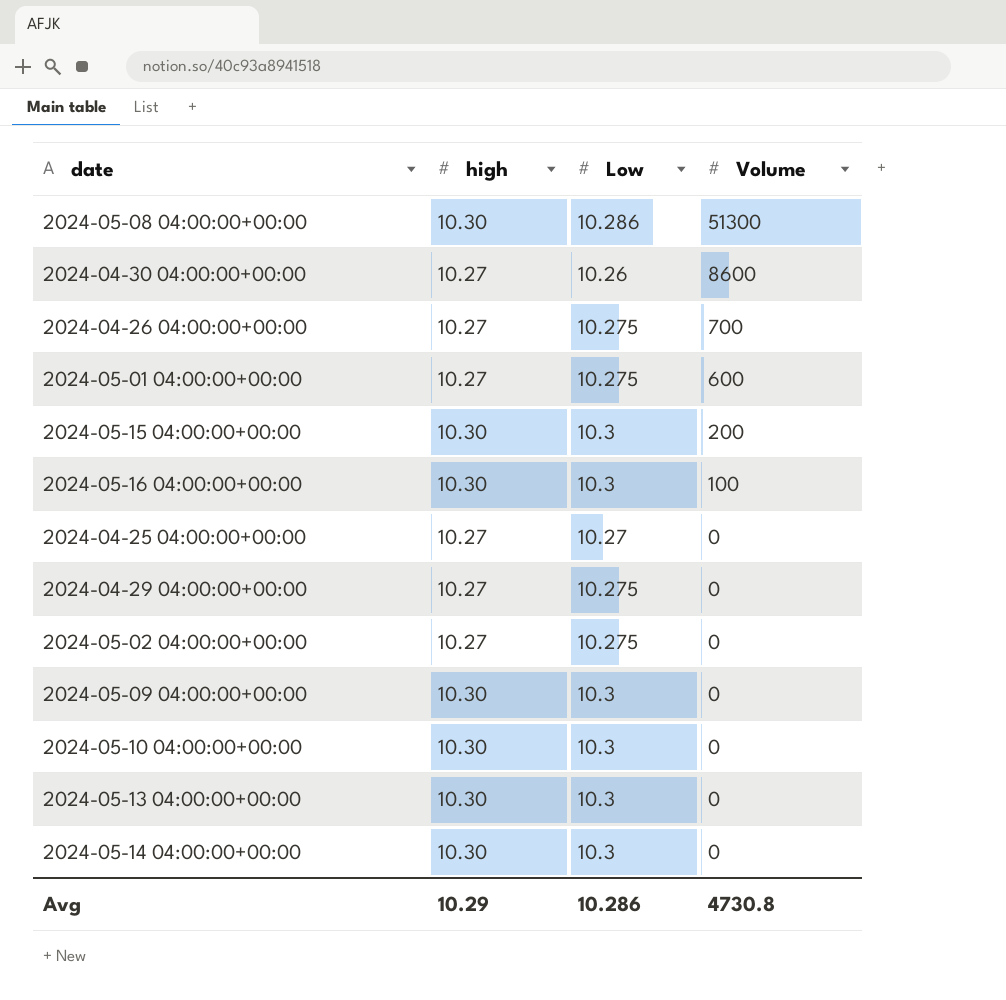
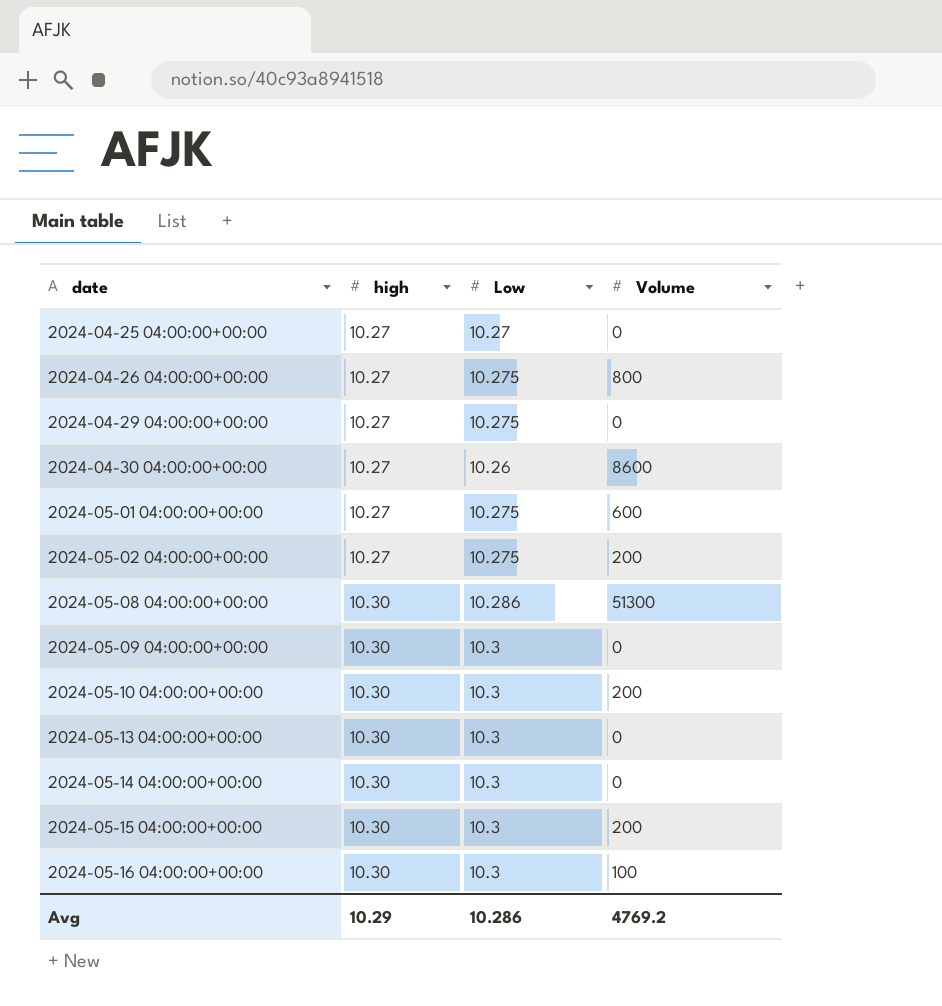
row order: Volume descending -> date ascending
2024-04-26 04:00:00+00:00 | Volume: 700 -> 800
2024-05-02 04:00:00+00:00 | Volume: 0 -> 200
2024-05-10 04:00:00+00:00 | Volume: 0 -> 200
Avg | Volume: 4730.8 -> 4769.2

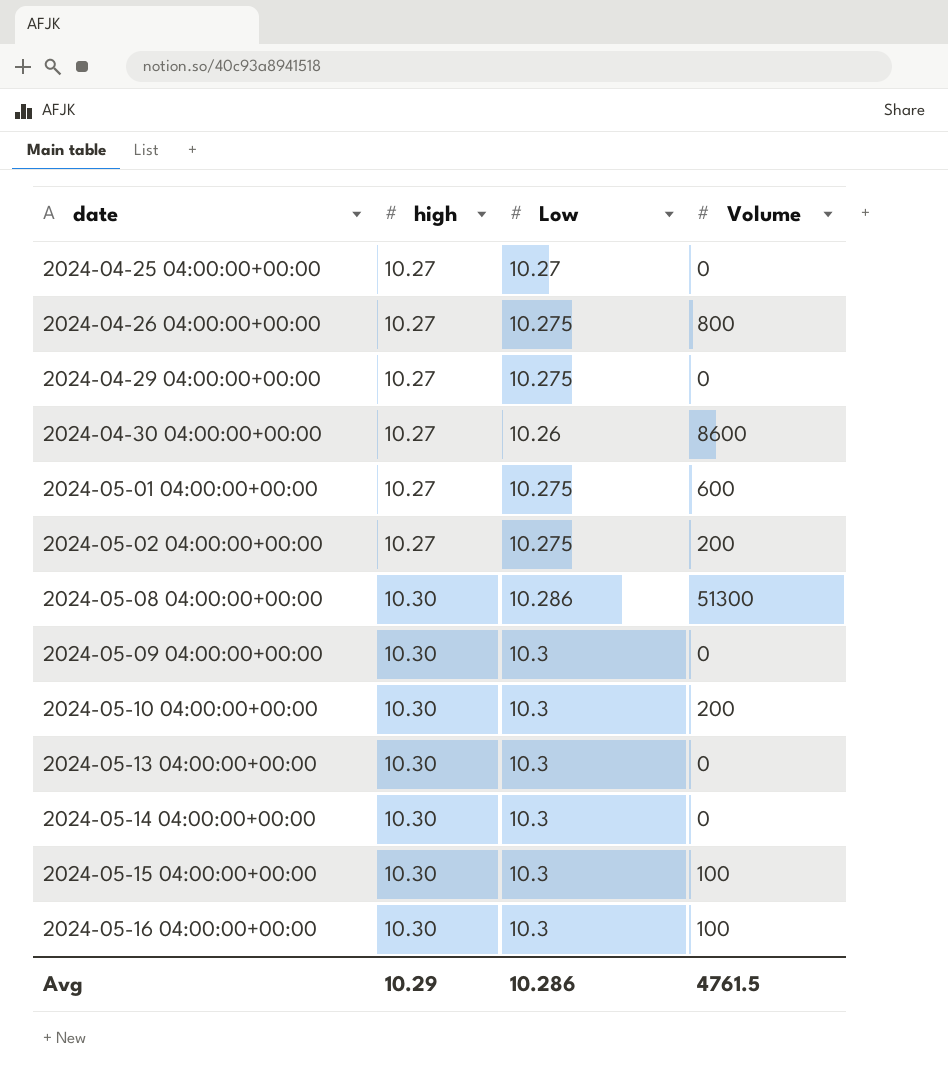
2024-05-15 04:00:00+00:00 | Volume: 200 -> 100
Avg | Volume: 4769.2 -> 4761.5

